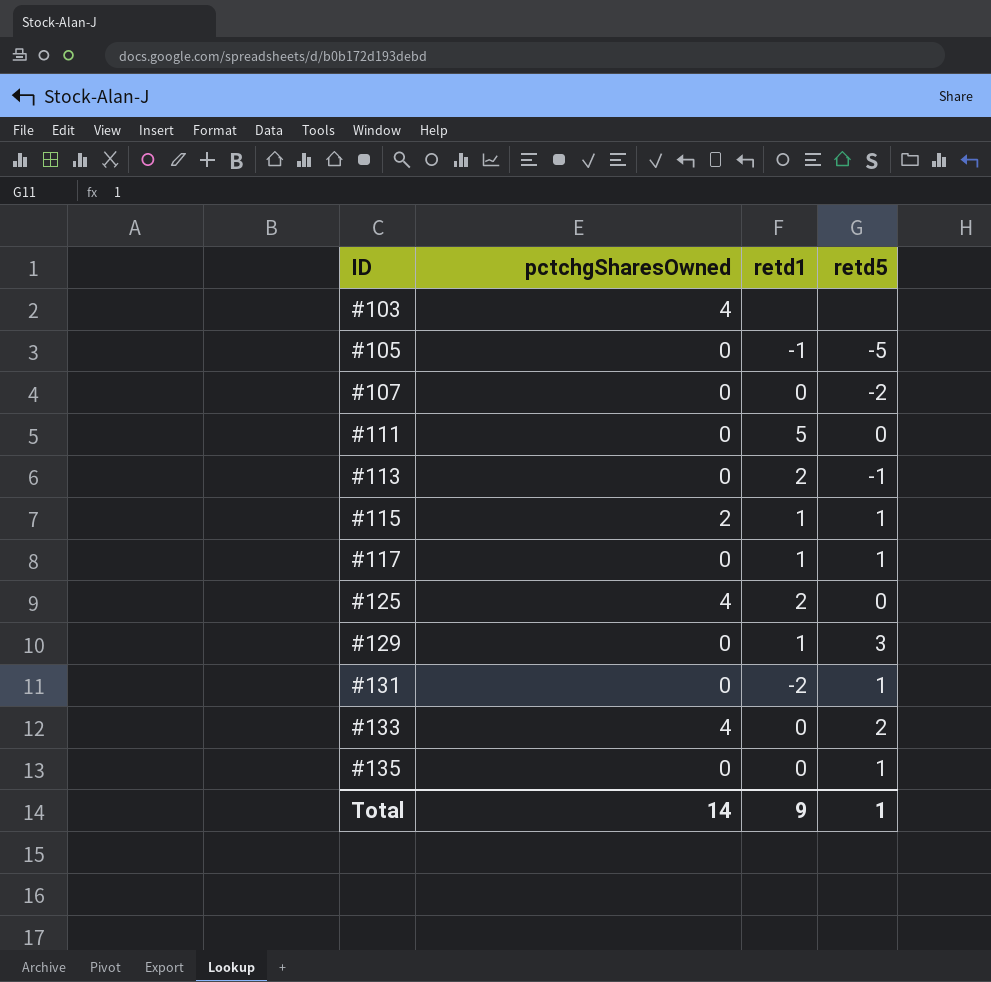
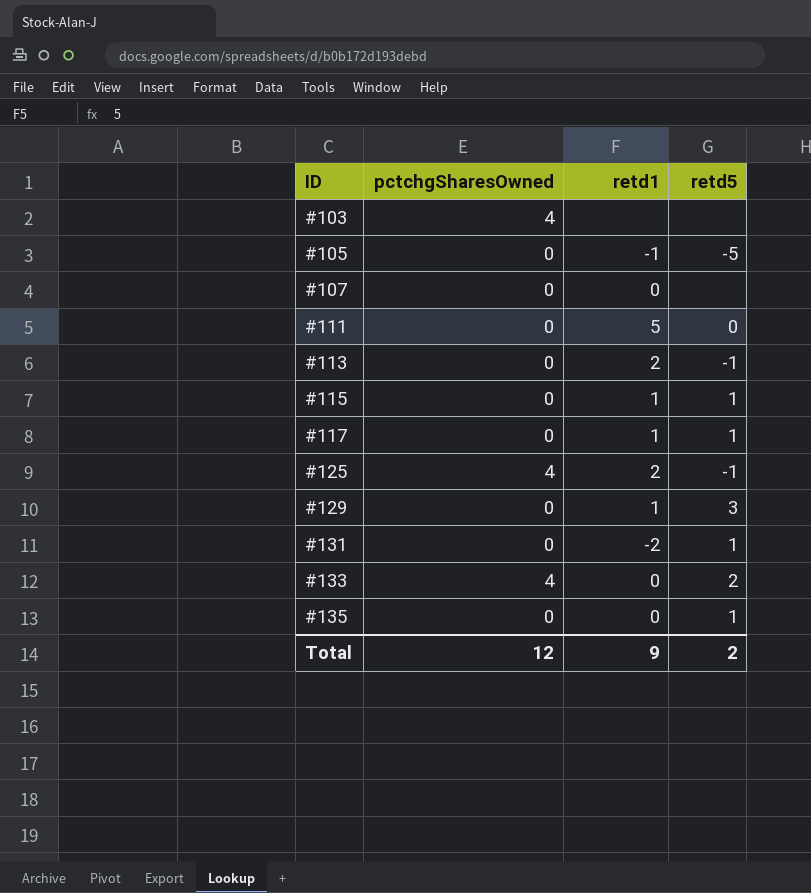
#107 | retd5: -2 -> none
#115 | pctchgSharesOwned: 2 -> 0
#125 | retd5: 0 -> -1
Total | pctchgSharesOwned: 14 -> 12
Total | retd5: 1 -> 2

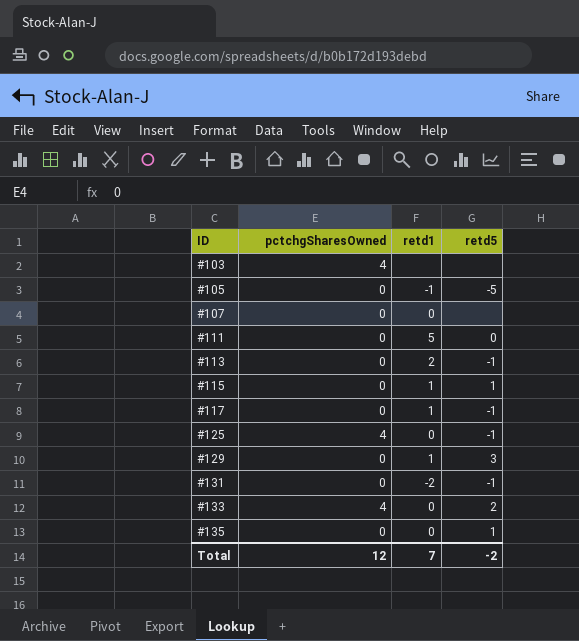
#117 | retd5: 1 -> -1
#125 | retd1: 2 -> 0
#131 | retd5: 1 -> -1
Total | retd1: 9 -> 7
Total | retd5: 2 -> -2

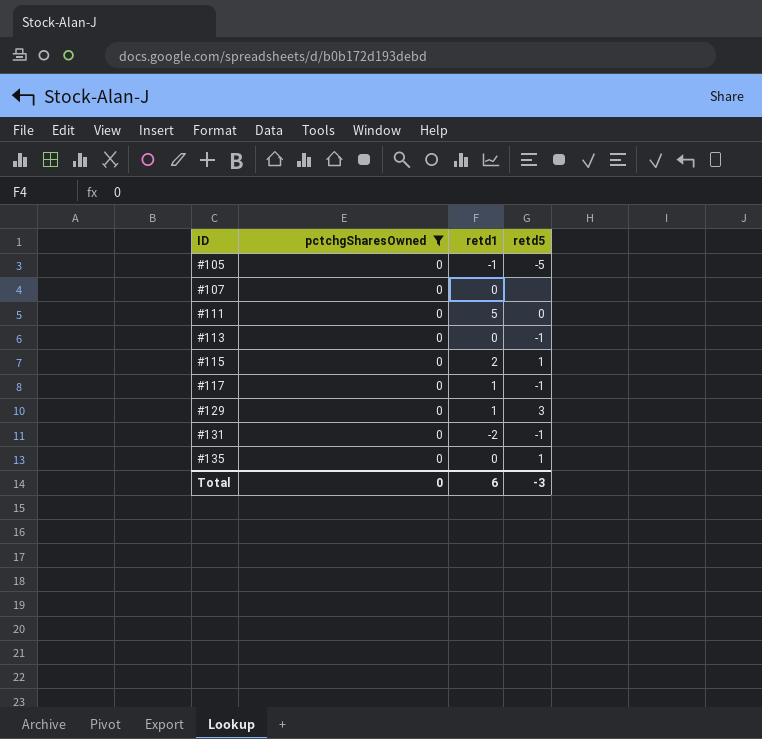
filter: none -> pctchgSharesOwned = 0
#113 | retd1: 2 -> 0
#115 | retd1: 1 -> 2
Total | pctchgSharesOwned: 12 -> 0
Total | retd1: 7 -> 6
Total | retd5: -2 -> -3

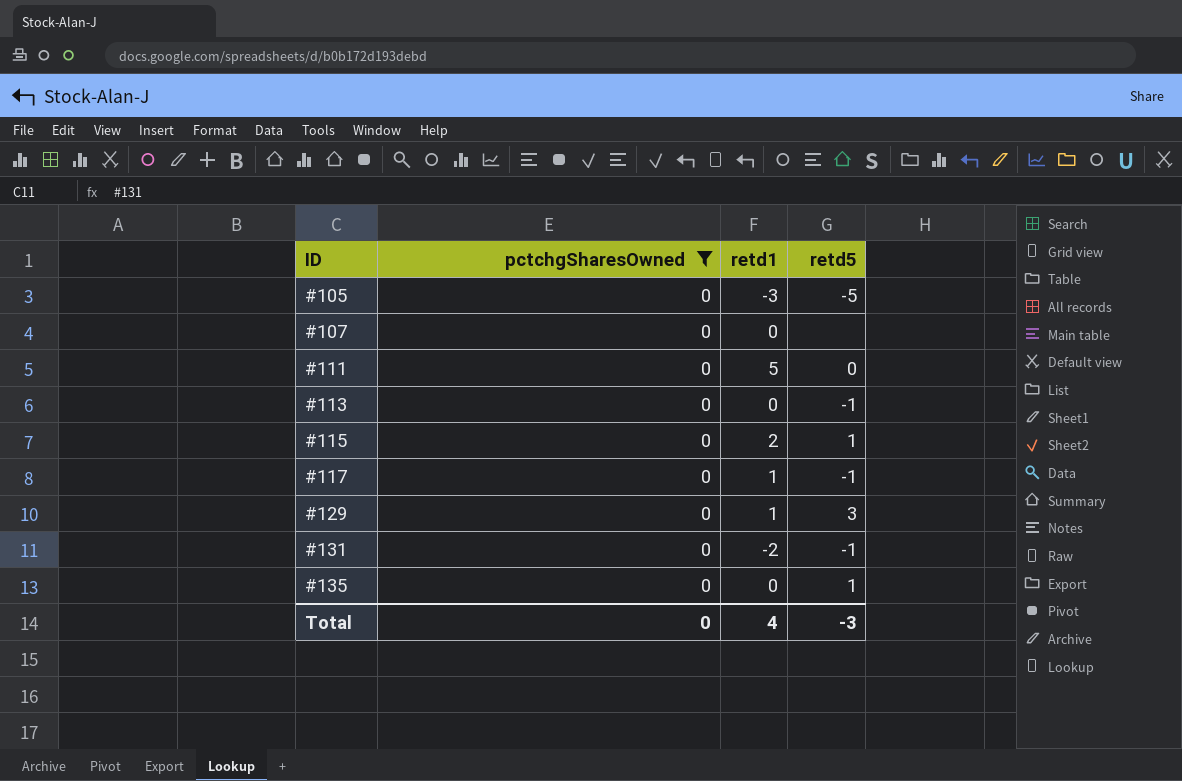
#105 | retd1: -1 -> -3
Total | retd1: 6 -> 4

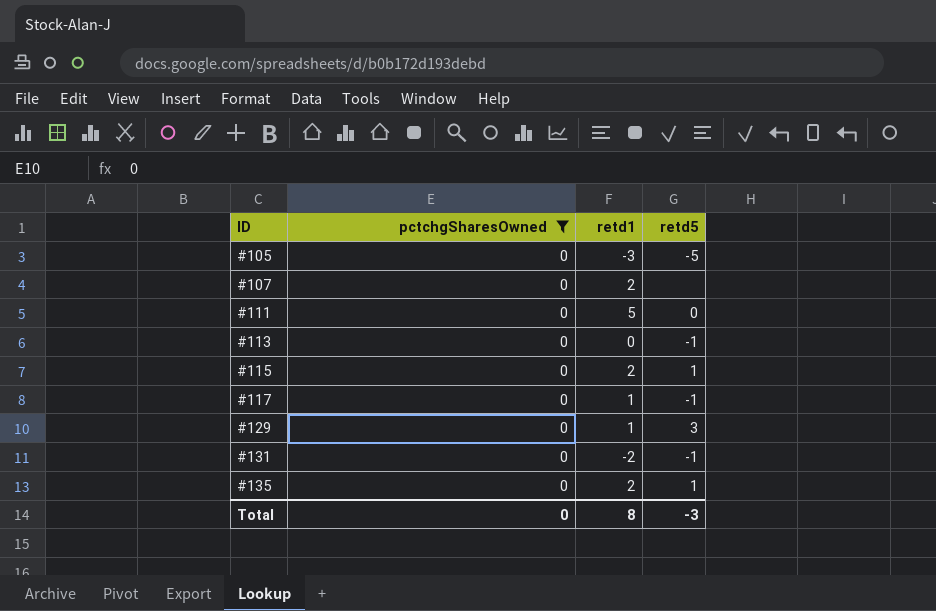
#107 | retd1: 0 -> 2
#135 | retd1: 0 -> 2
Total | retd1: 4 -> 8

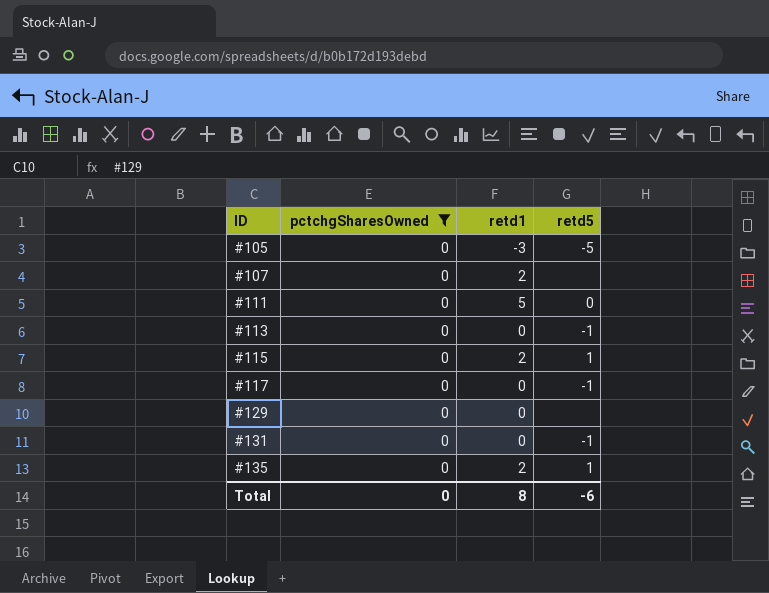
#117 | retd1: 1 -> 0
#129 | retd1: 1 -> 0
#129 | retd5: 3 -> none
#131 | retd1: -2 -> 0
Total | retd5: -3 -> -6

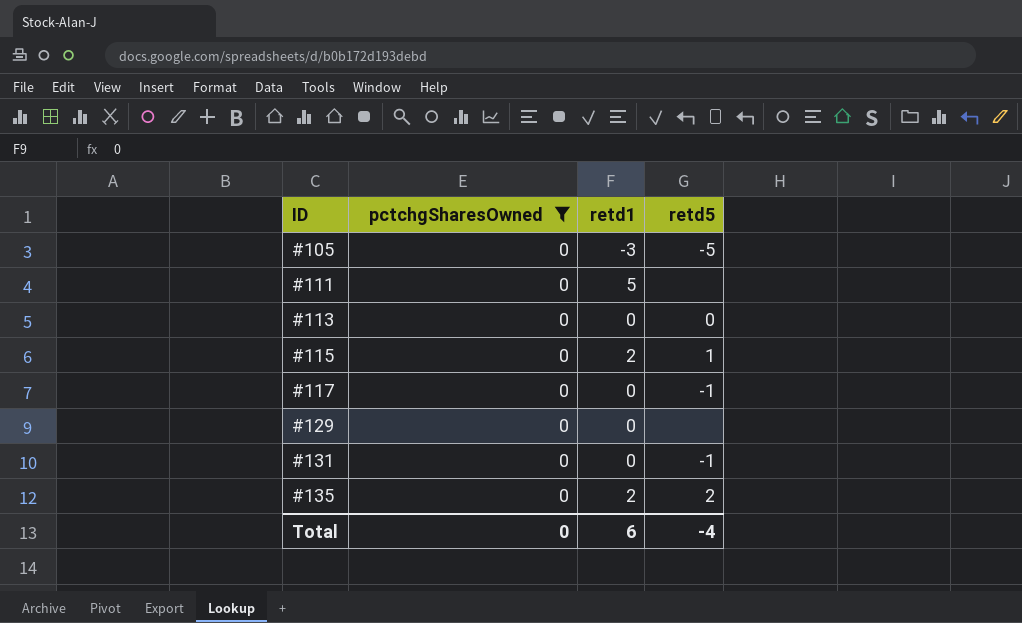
row #107: 0 | 2 | none -> none
#111 | retd5: 0 -> none
#113 | retd5: -1 -> 0
#135 | retd5: 1 -> 2
Total | retd1: 8 -> 6
Total | retd5: -6 -> -4

